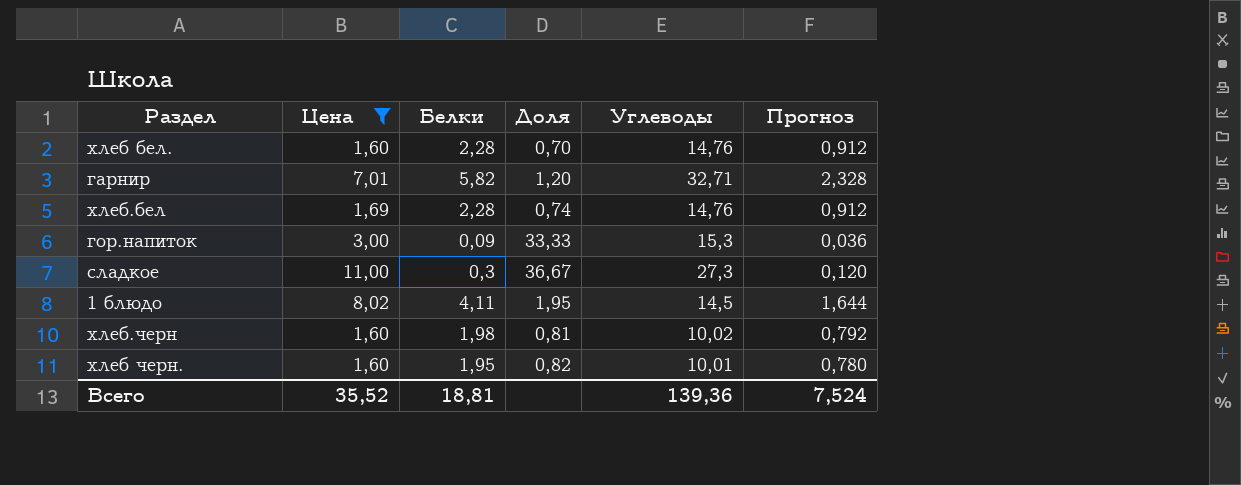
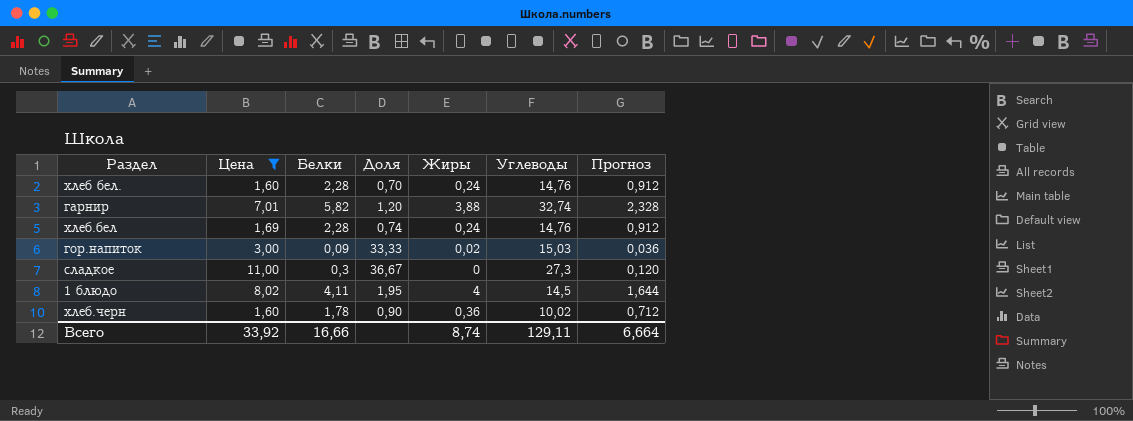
column Жиры | position: none -> 5
row хлеб черн.: 1,60 | 1,95 | 0,82 | 10,01 | 0,780 -> none
гарнир | Углеводы: 32,71 -> 32,74
гор.напиток | Углеводы: 15,3 -> 15,03
хлеб.черн | Белки: 1,98 -> 1,78
хлеб.черн | Доля: 0,81 -> 0,90
хлеб.черн | Прогноз: 0,792 -> 0,712
Всего | Цена: 35,52 -> 33,92
Всего | Белки: 18,81 -> 16,66
Всего | Углеводы: 139,36 -> 129,11
Всего | Прогноз: 7,524 -> 6,664

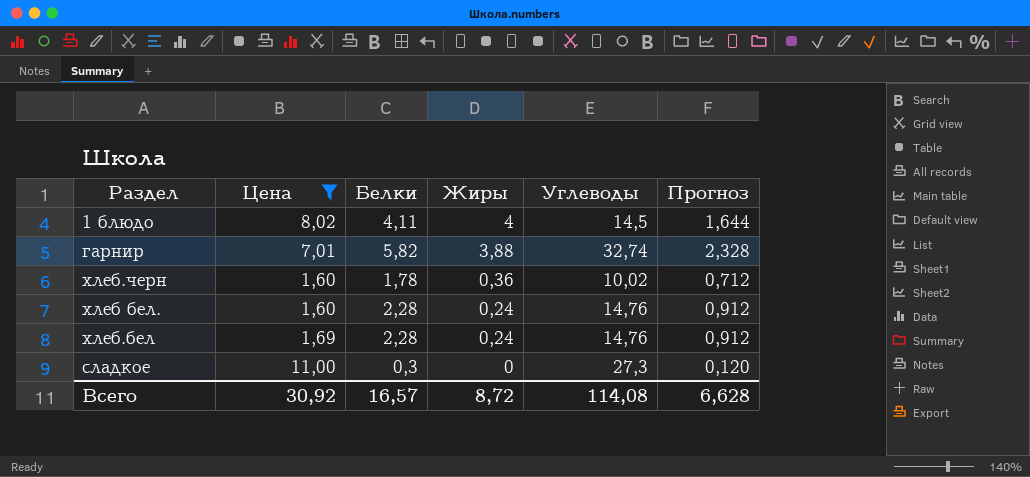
row order: none -> Жиры descending
column Доля | formula: [Цена] / [Белки] -> none
row гор.напиток: 3,00 | 0,09 | 33,33 | 0,02 | 15,03 | 0,036 -> none
Всего | Цена: 33,92 -> 30,92
Всего | Белки: 16,66 -> 16,57
Всего | Жиры: 8,74 -> 8,72
Всего | Углеводы: 129,11 -> 114,08
Всего | Прогноз: 6,664 -> 6,628

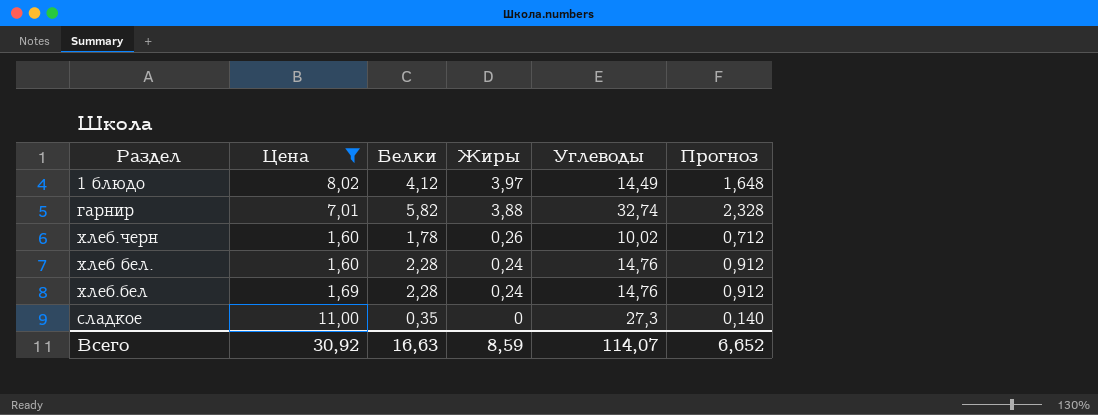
1 блюдо | Белки: 4,11 -> 4,12
1 блюдо | Жиры: 4 -> 3,97
1 блюдо | Углеводы: 14,5 -> 14,49
1 блюдо | Прогноз: 1,644 -> 1,648
хлеб.черн | Жиры: 0,36 -> 0,26
сладкое | Белки: 0,3 -> 0,35
сладкое | Прогноз: 0,120 -> 0,140
Всего | Белки: 16,57 -> 16,63
Всего | Жиры: 8,72 -> 8,59
Всего | Углеводы: 114,08 -> 114,07
Всего | Прогноз: 6,628 -> 6,652

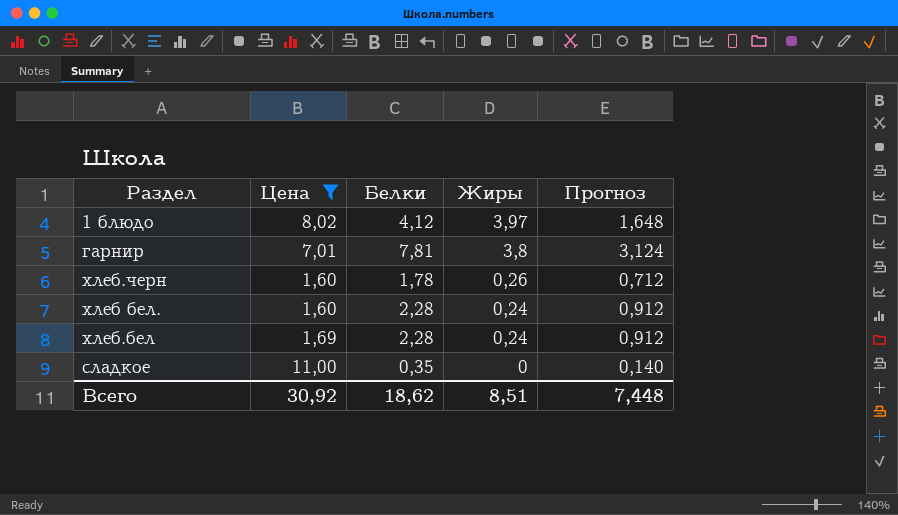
column Углеводы | position: 5 -> none
гарнир | Белки: 5,82 -> 7,81
гарнир | Жиры: 3,88 -> 3,8
гарнир | Прогноз: 2,328 -> 3,124
Всего | Белки: 16,63 -> 18,62
Всего | Жиры: 8,59 -> 8,51
Всего | Прогноз: 6,652 -> 7,448

